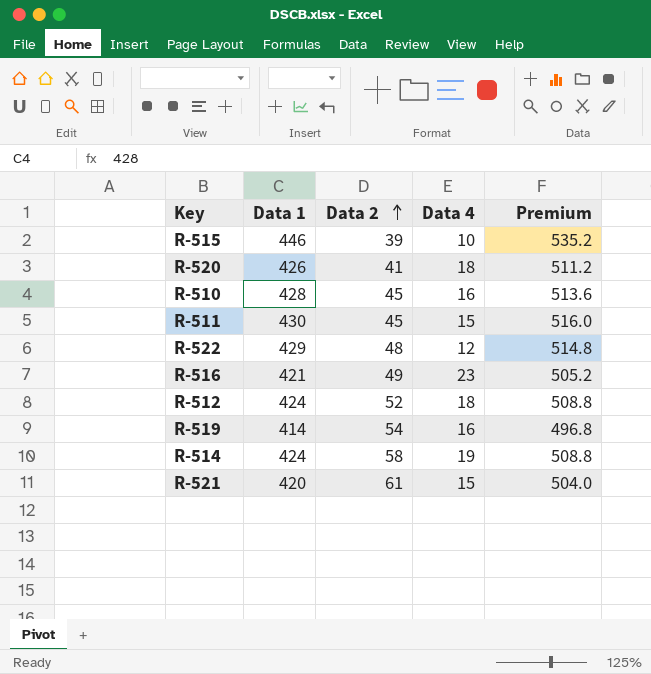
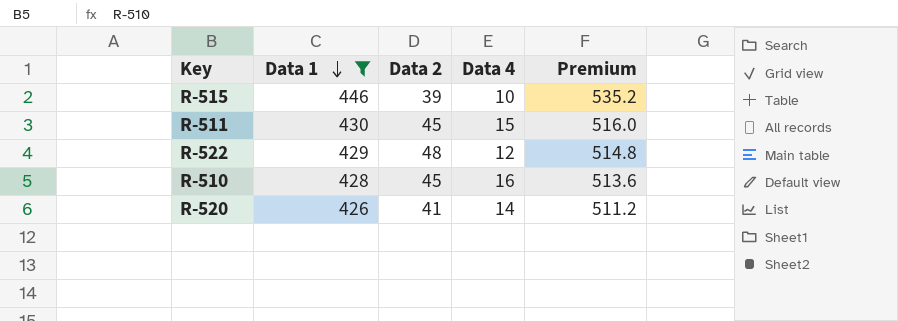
filter: none -> Data 1 >= 426
row order: Data 2 ascending -> Data 1 descending
R-520 | Data 4: 18 -> 14

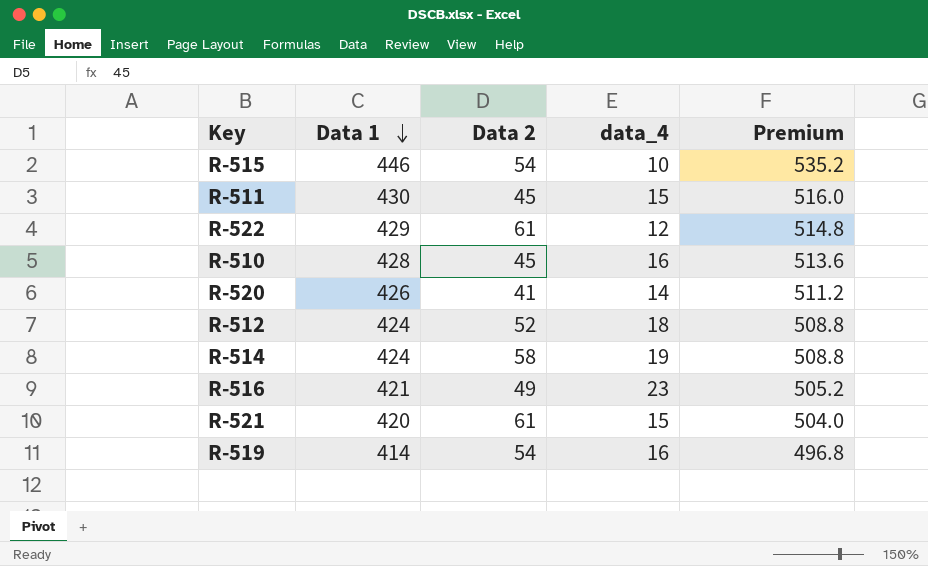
filter: Data 1 >= 426 -> none
column name: Data 4 -> data_4
R-515 | Data 2: 39 -> 54
R-522 | Data 2: 48 -> 61

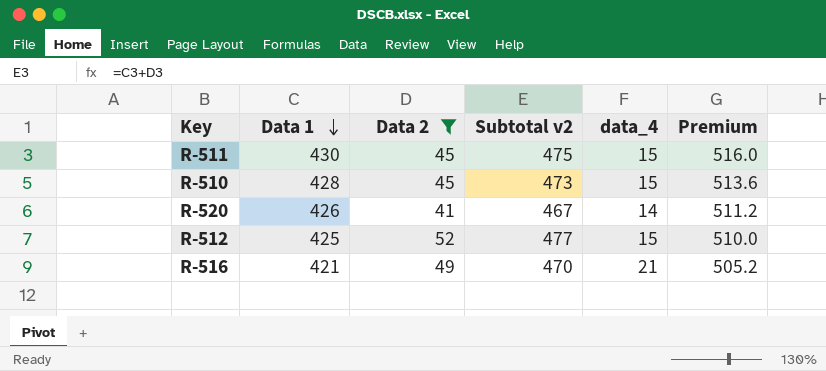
filter: none -> Data 2 <= 52
column Subtotal v2 | formula: none -> [Data 1] + [Data 2]
R-510 | data_4: 16 -> 15
R-512 | Data 1: 424 -> 425
R-512 | data_4: 18 -> 15
R-512 | Premium: 508.8 -> 510.0
R-516 | data_4: 23 -> 21

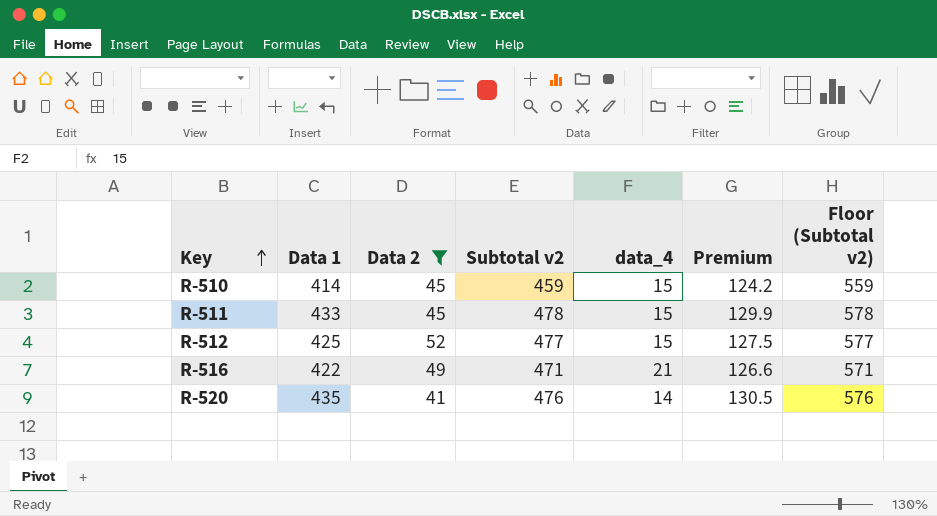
row order: Data 1 descending -> Key ascending
column Premium | formula: [Data 1] * 1.2 -> [Data 1] * 0.3
column Floor (Subtotal v2) | formula: none -> [Subtotal v2] + 100
R-510 | Data 1: 428 -> 414
R-510 | Subtotal v2: 473 -> 459
R-511 | Data 1: 430 -> 433
R-511 | Subtotal v2: 475 -> 478
R-516 | Data 1: 421 -> 422
R-516 | Subtotal v2: 470 -> 471
R-520 | Data 1: 426 -> 435
R-520 | Subtotal v2: 467 -> 476

